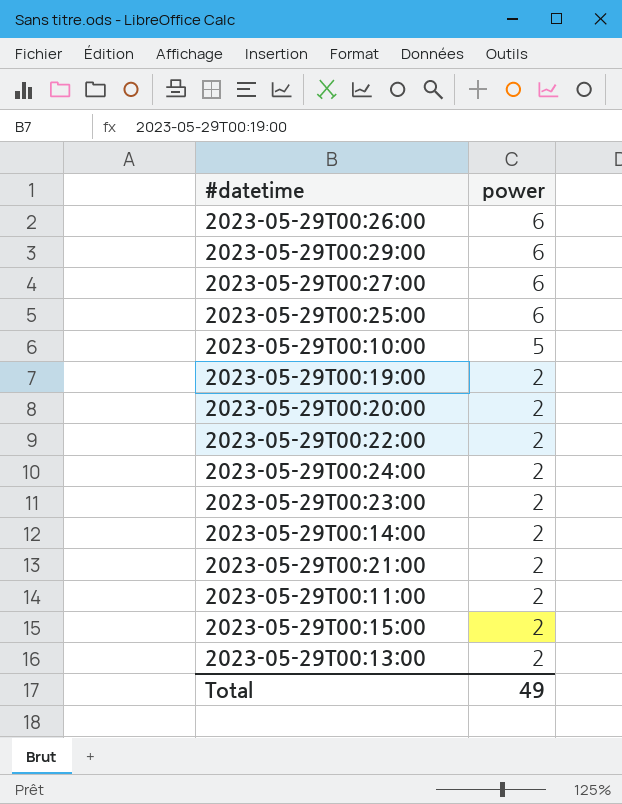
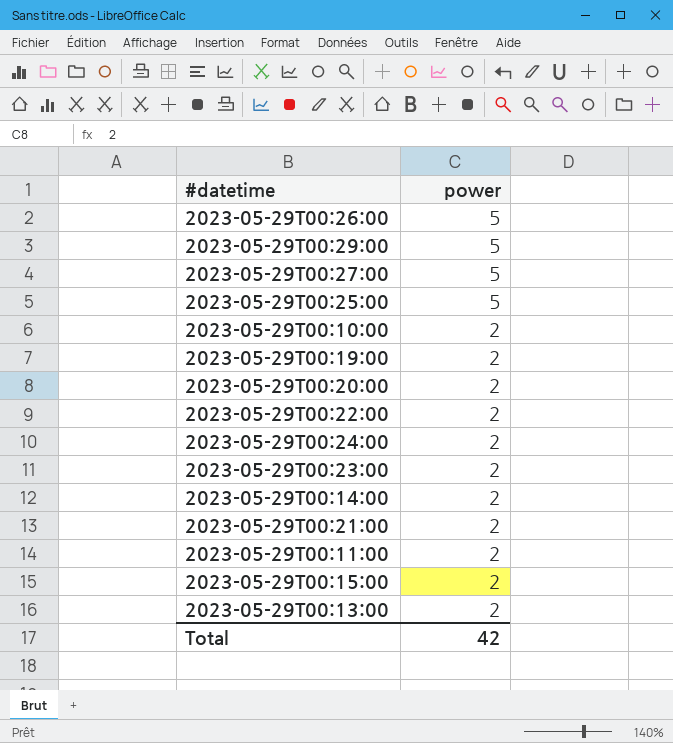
2023-05-29T00:26:00 | power: 6 -> 5
2023-05-29T00:29:00 | power: 6 -> 5
2023-05-29T00:27:00 | power: 6 -> 5
2023-05-29T00:25:00 | power: 6 -> 5
2023-05-29T00:10:00 | power: 5 -> 2
Total | power: 49 -> 42

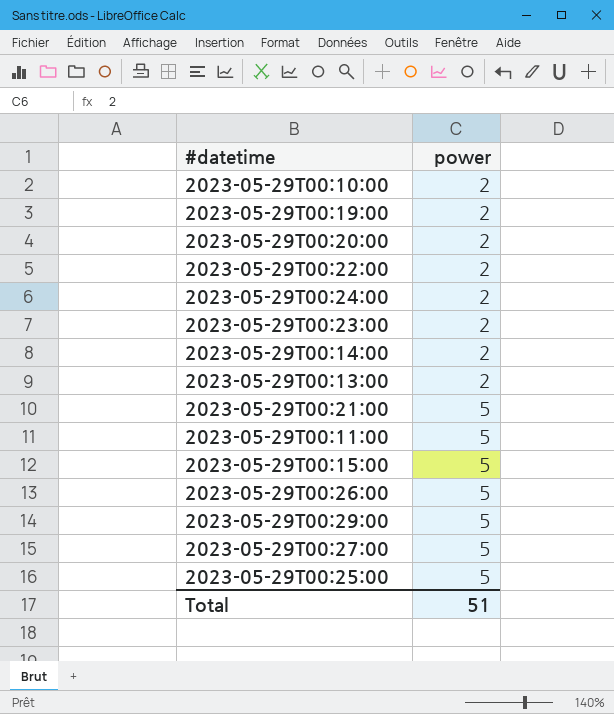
row order: power descending -> power ascending
2023-05-29T00:21:00 | power: 2 -> 5
2023-05-29T00:11:00 | power: 2 -> 5
2023-05-29T00:15:00 | power: 2 -> 5
Total | power: 42 -> 51

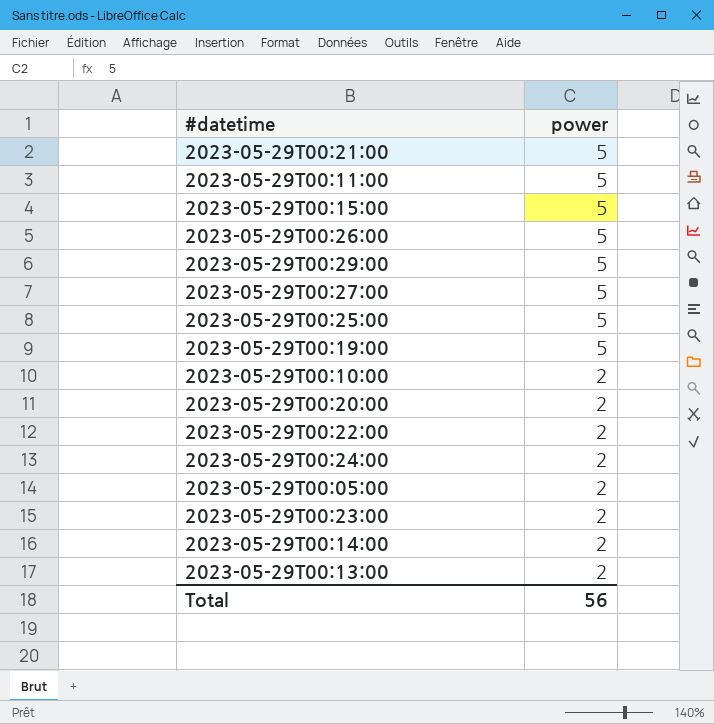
row order: power ascending -> power descending
2023-05-29T00:19:00 | power: 2 -> 5
row 2023-05-29T00:05:00: none -> 2
Total | power: 51 -> 56

